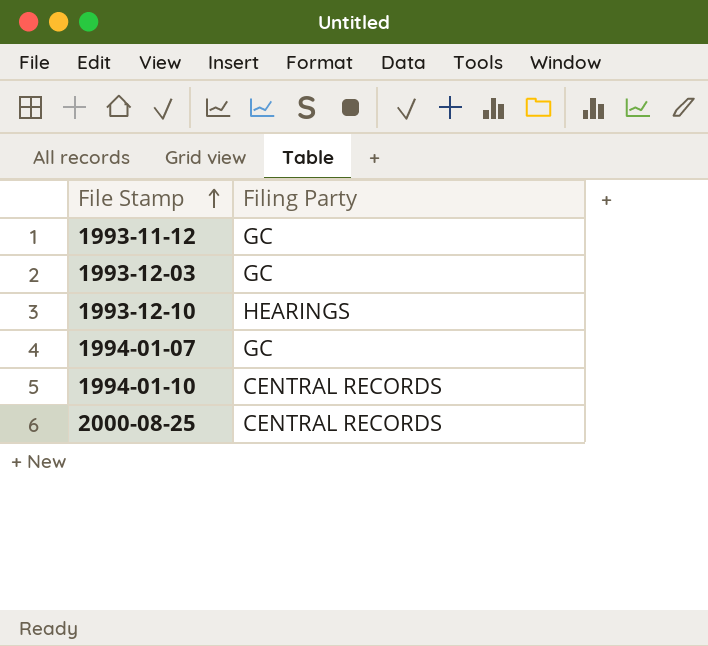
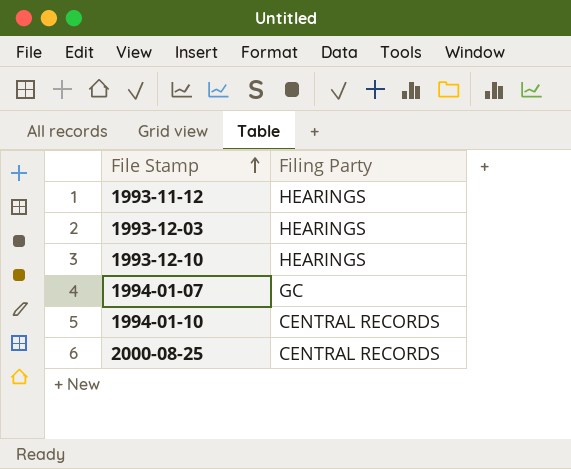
1993-11-12 | Filing Party: GC -> HEARINGS
1993-12-03 | Filing Party: GC -> HEARINGS

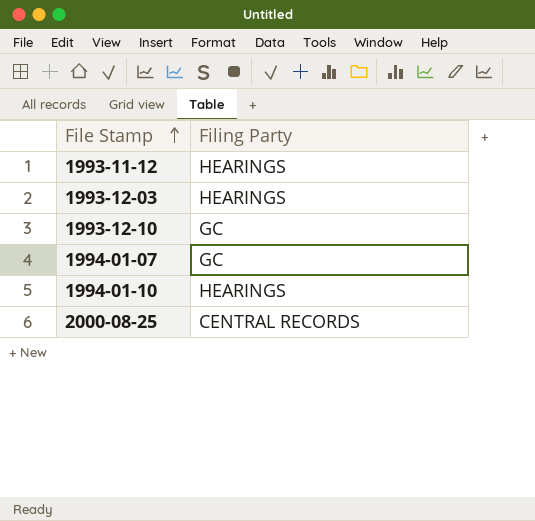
1993-12-10 | Filing Party: HEARINGS -> GC
1994-01-10 | Filing Party: CENTRAL RECORDS -> HEARINGS

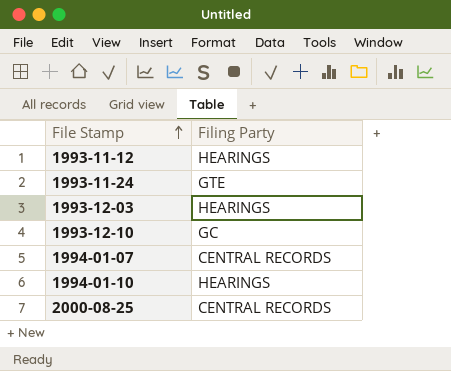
row 1993-11-24: none -> GTE
1994-01-07 | Filing Party: GC -> CENTRAL RECORDS

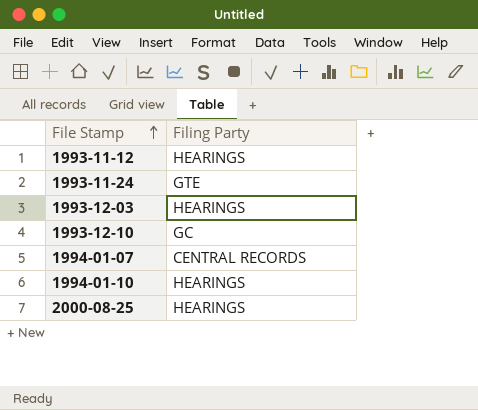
2000-08-25 | Filing Party: CENTRAL RECORDS -> HEARINGS

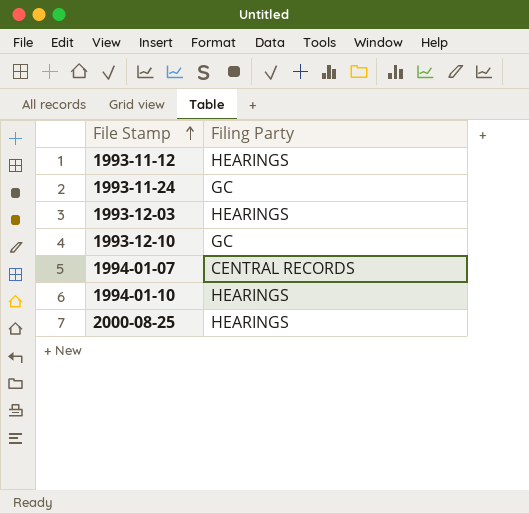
1993-11-24 | Filing Party: GTE -> GC

